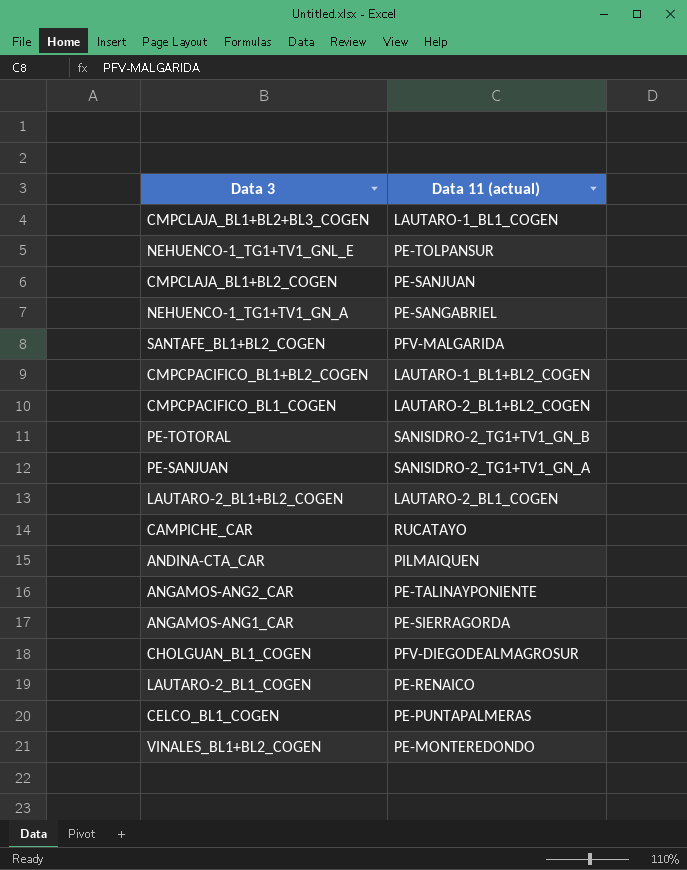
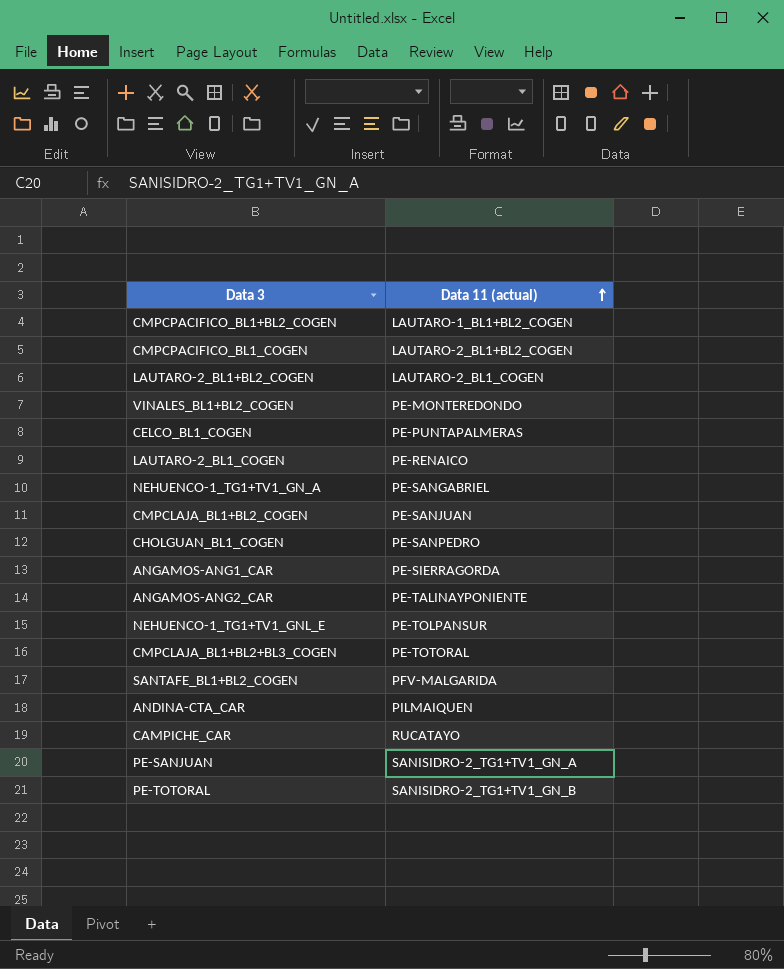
row order: none -> Data 11 (actual) ascending
CHOLGUAN_BL1_COGEN | Data 11 (actual): PFV-DIEGODEALMAGROSUR -> PE-SANPEDRO
CMPCLAJA_BL1+BL2+BL3_COGEN | Data 11 (actual): LAUTARO-1_BL1_COGEN -> PE-TOTORAL

